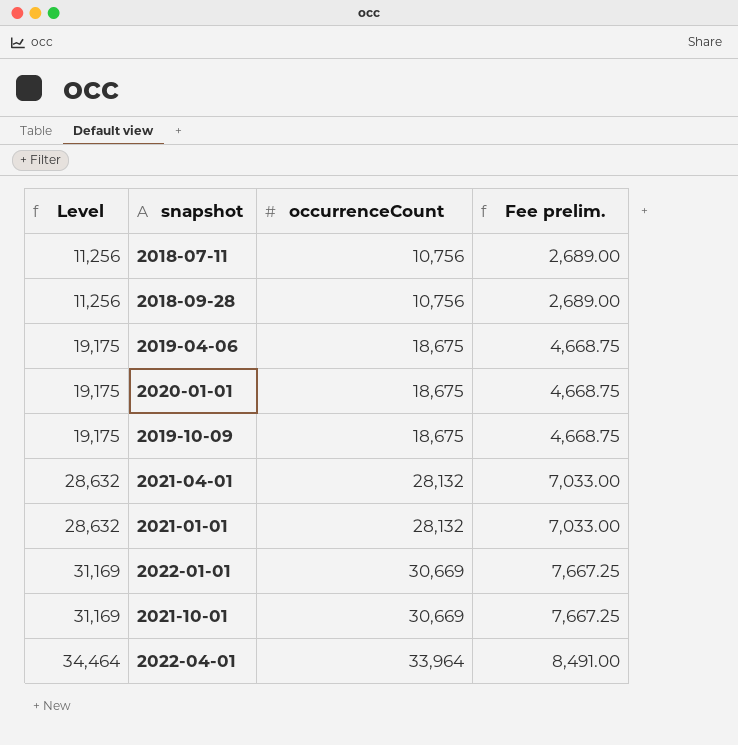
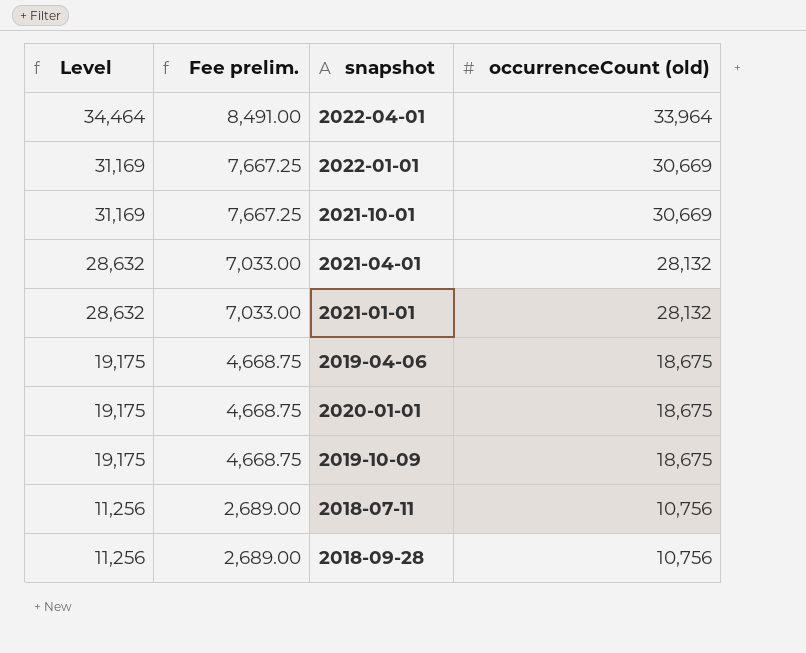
row order: Level ascending -> Level descending
column Fee prelim. | position: 4 -> 2
column name: occurrenceCount -> occurrenceCount (old)

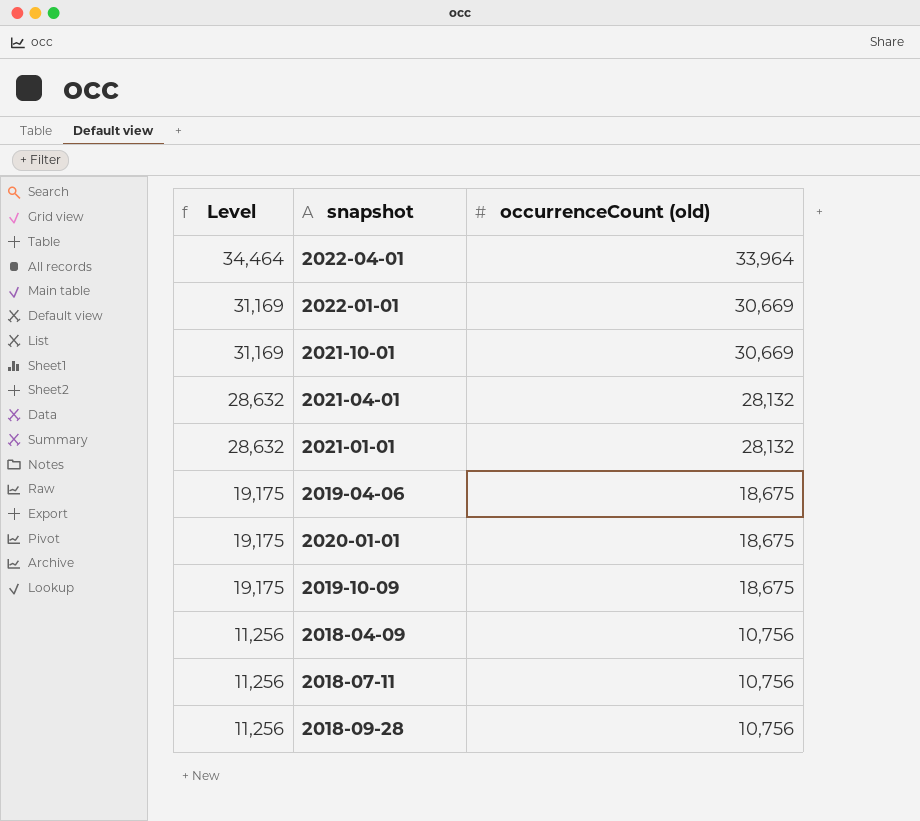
column Fee prelim. | formula: [occurrenceCount (old)] * 0.25 -> none
row 2018-04-09: none -> 11,256 | 10,756

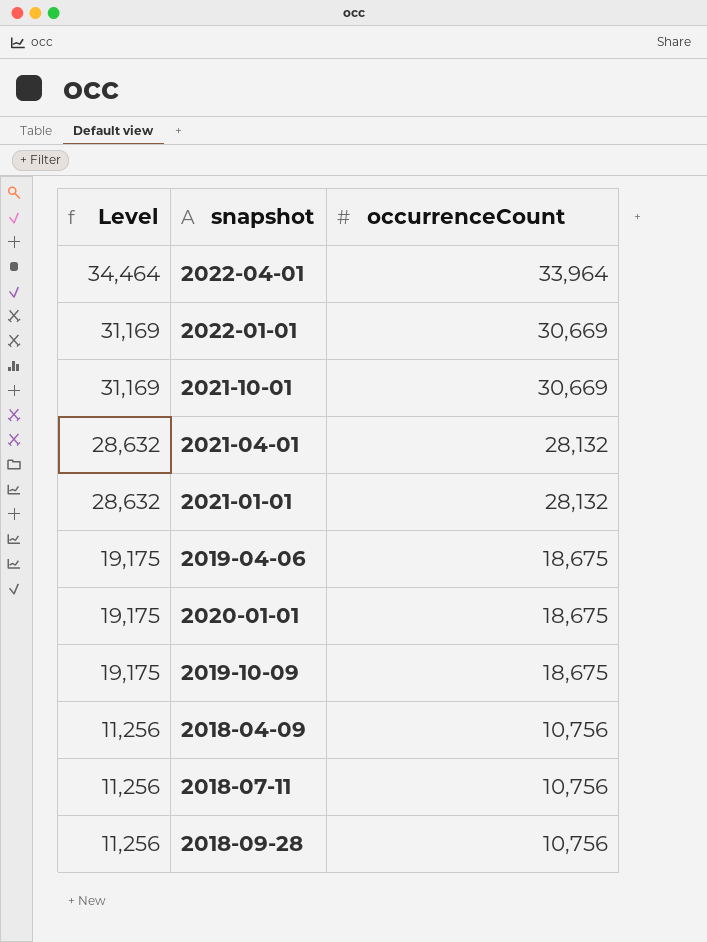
column name: occurrenceCount (old) -> occurrenceCount

